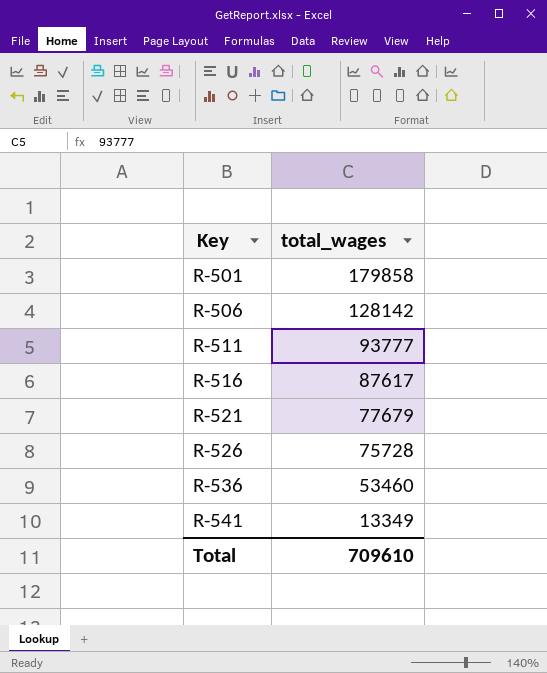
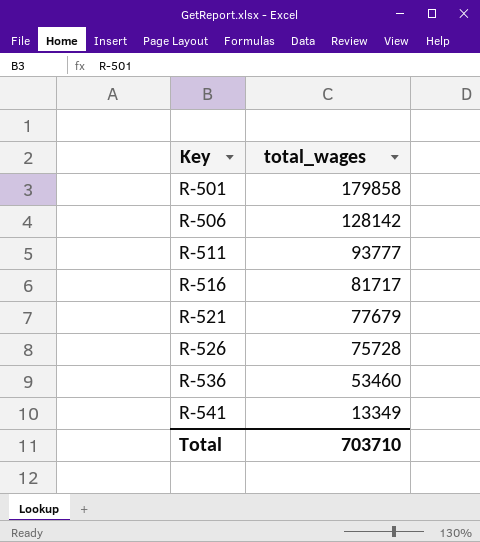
R-516 | total_wages: 87617 -> 81717
Total | total_wages: 709610 -> 703710

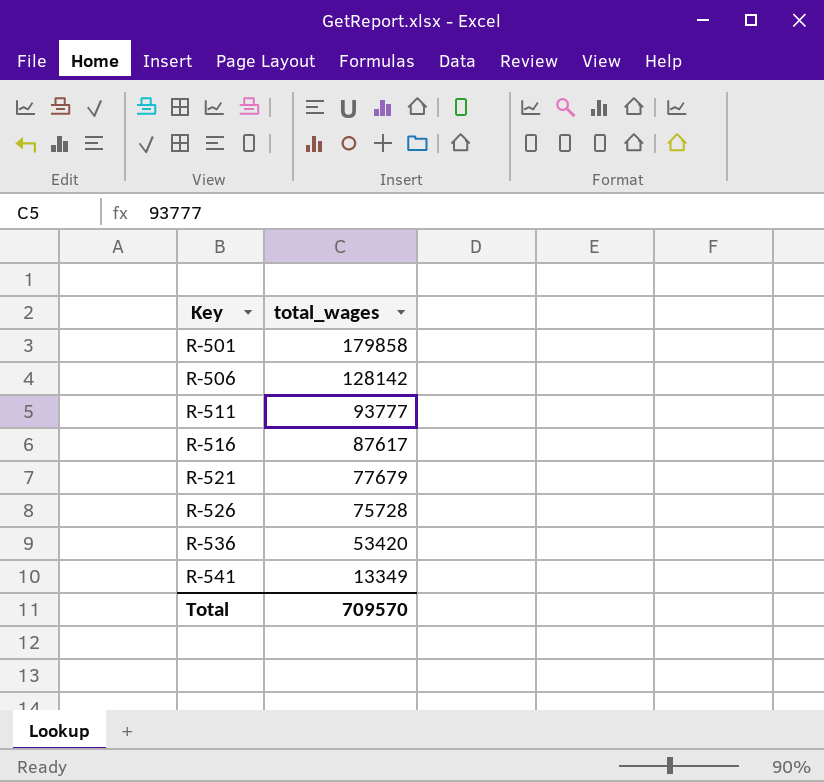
R-516 | total_wages: 81717 -> 87617
R-536 | total_wages: 53460 -> 53420
Total | total_wages: 703710 -> 709570

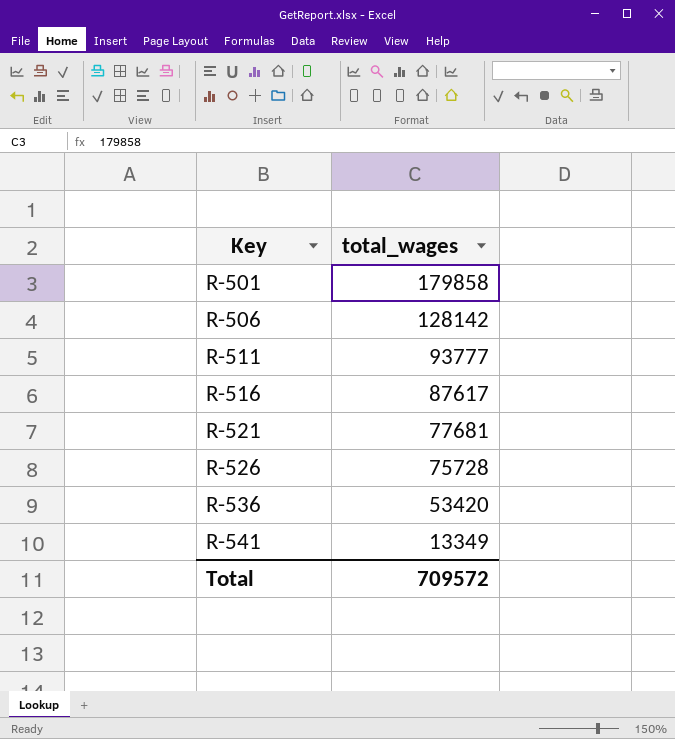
R-521 | total_wages: 77679 -> 77681
Total | total_wages: 709570 -> 709572

